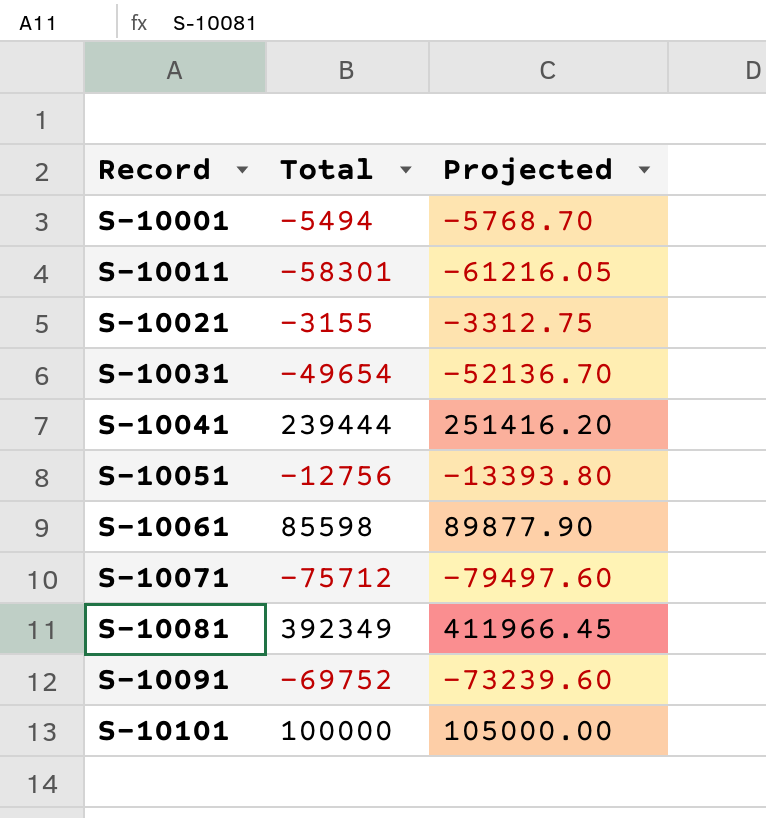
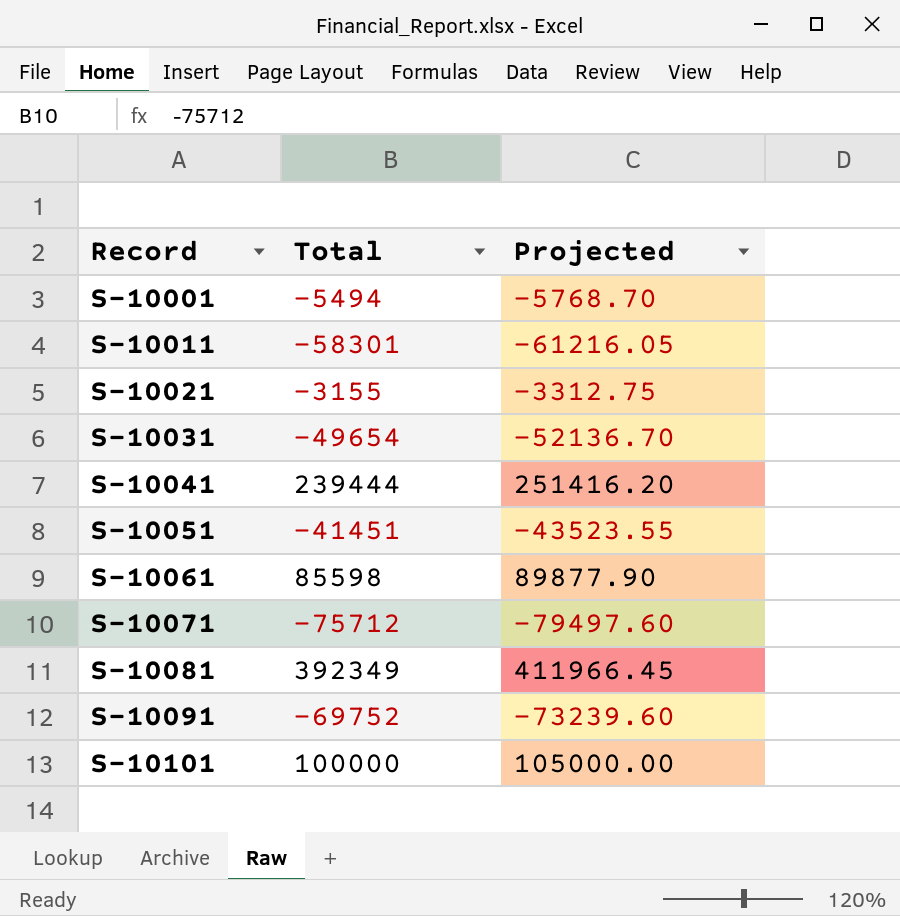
S-10051 | Total: -12756 -> -41451
S-10051 | Projected: -13393.80 -> -43523.55

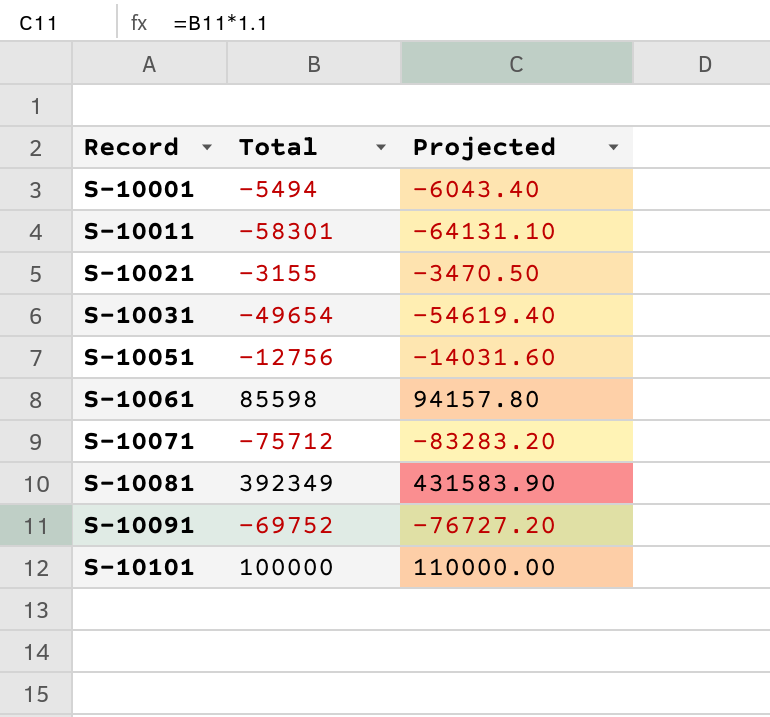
column Projected | formula: [Total] * 1.05 -> [Total] * 1.1
row S-10041: 239444 | 251416.20 -> none
S-10051 | Total: -41451 -> -12756

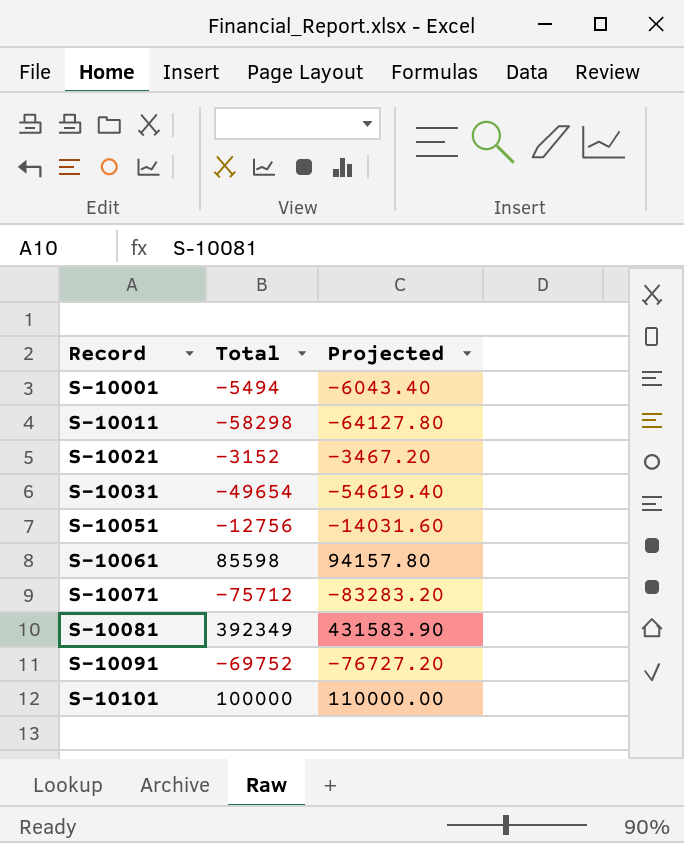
S-10011 | Total: -58301 -> -58298
S-10011 | Projected: -64131.10 -> -64127.80
S-10021 | Total: -3155 -> -3152
S-10021 | Projected: -3470.50 -> -3467.20

